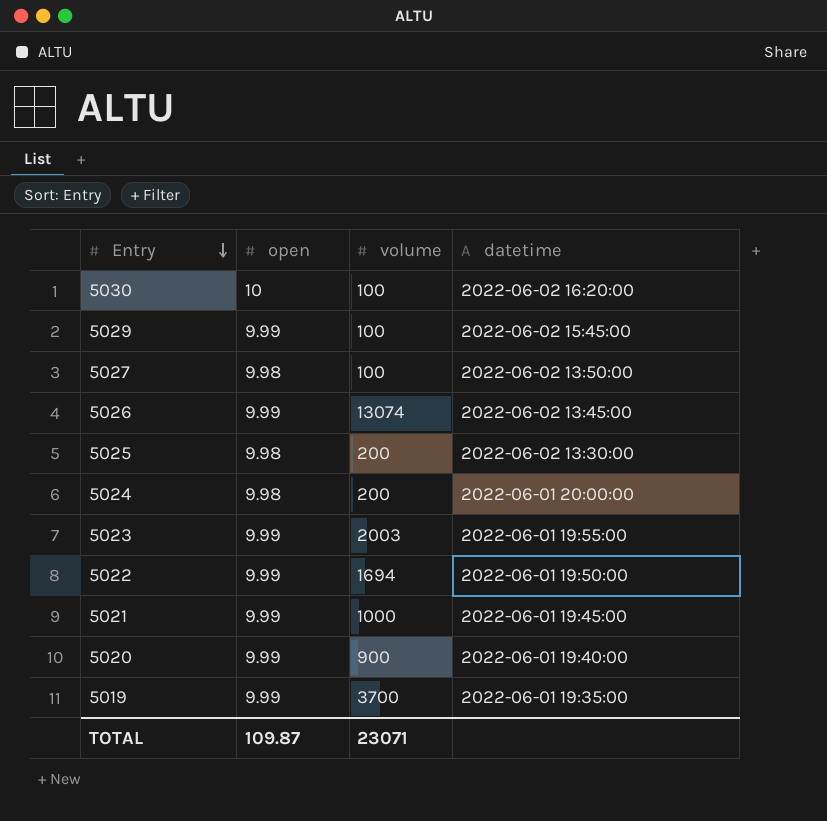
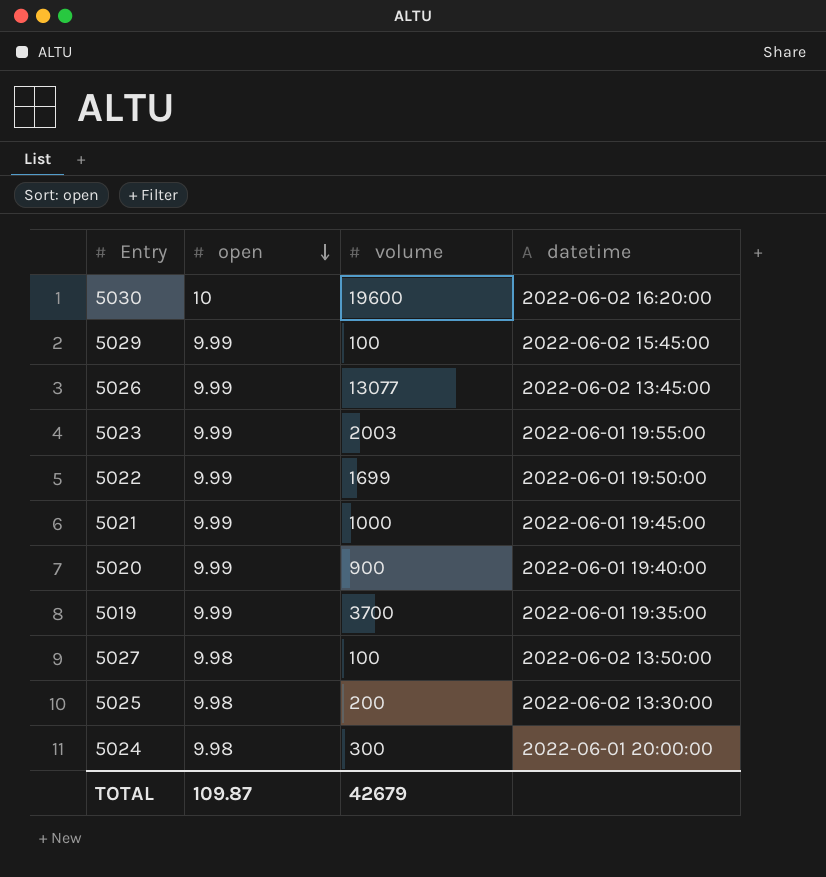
row order: Entry descending -> open descending
5030 | volume: 100 -> 19600
5026 | volume: 13074 -> 13077
5022 | volume: 1694 -> 1699
5024 | volume: 200 -> 300
TOTAL | volume: 23071 -> 42679

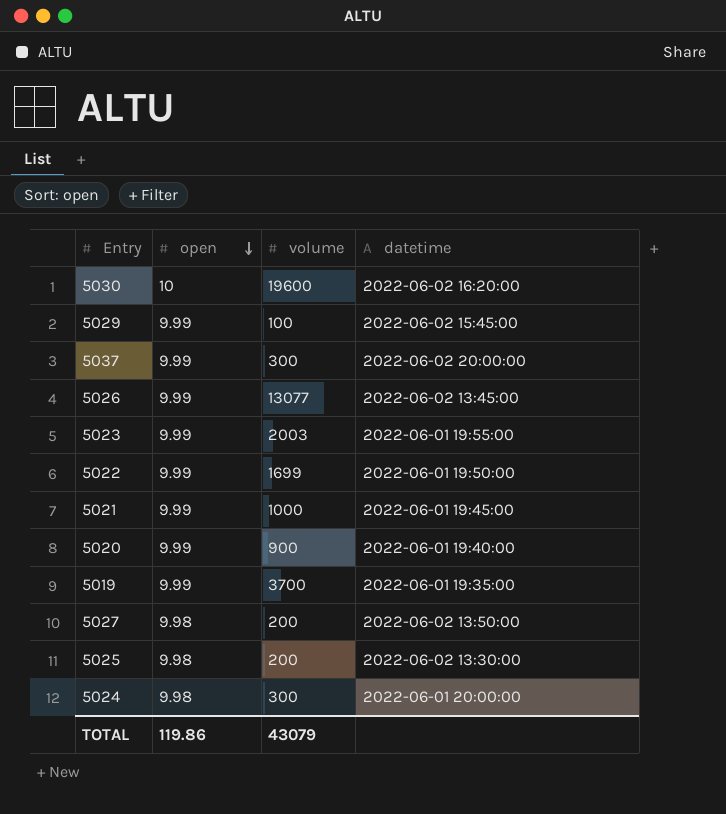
row 5037: none -> 9.99 | 300 | 2022-06-02 20:00:00
5027 | volume: 100 -> 200
TOTAL | open: 109.87 -> 119.86
TOTAL | volume: 42679 -> 43079

